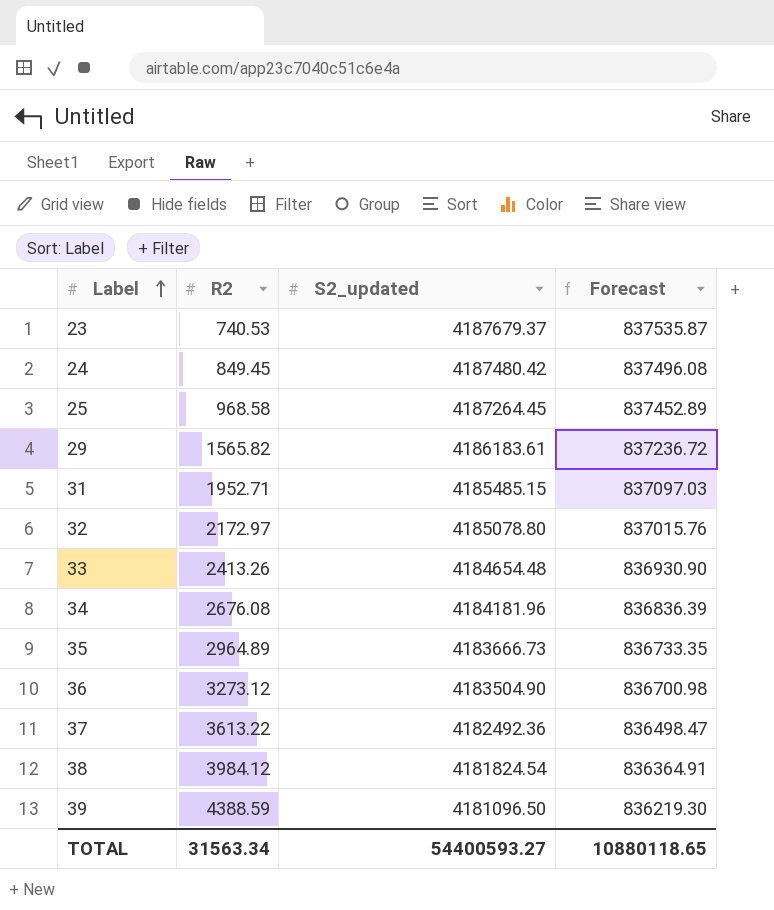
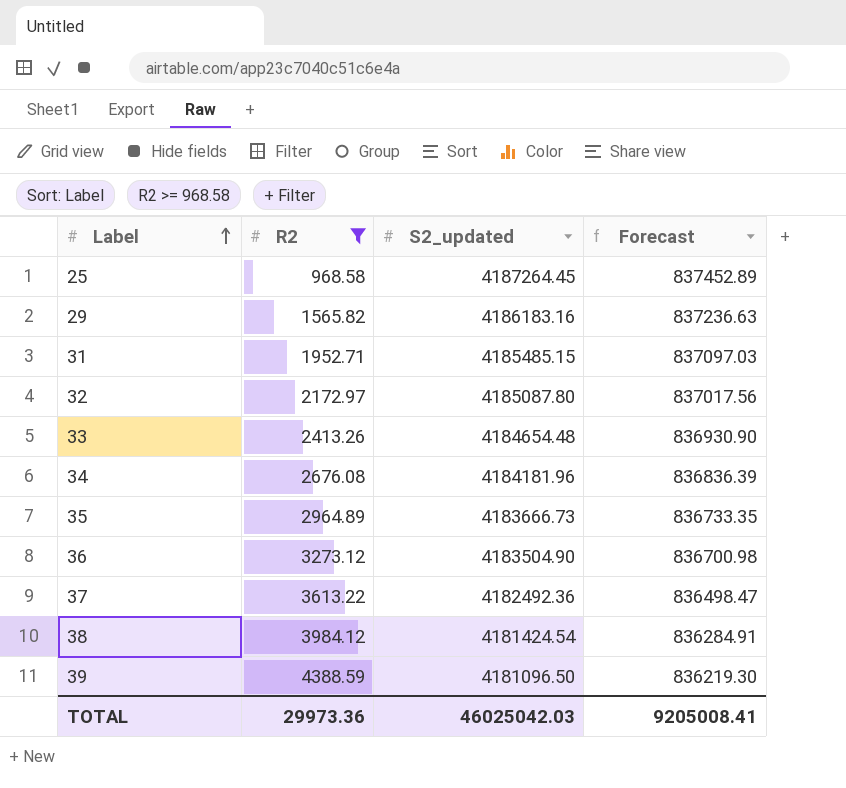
filter: none -> R2 >= 968.58
29 | S2_updated: 4186183.61 -> 4186183.16
29 | Forecast: 837236.72 -> 837236.63
32 | S2_updated: 4185078.80 -> 4185087.80
32 | Forecast: 837015.76 -> 837017.56
38 | S2_updated: 4181824.54 -> 4181424.54
38 | Forecast: 836364.91 -> 836284.91
TOTAL | R2: 31563.34 -> 29973.36
TOTAL | S2_updated: 54400593.27 -> 46025042.03
TOTAL | Forecast: 10880118.65 -> 9205008.41

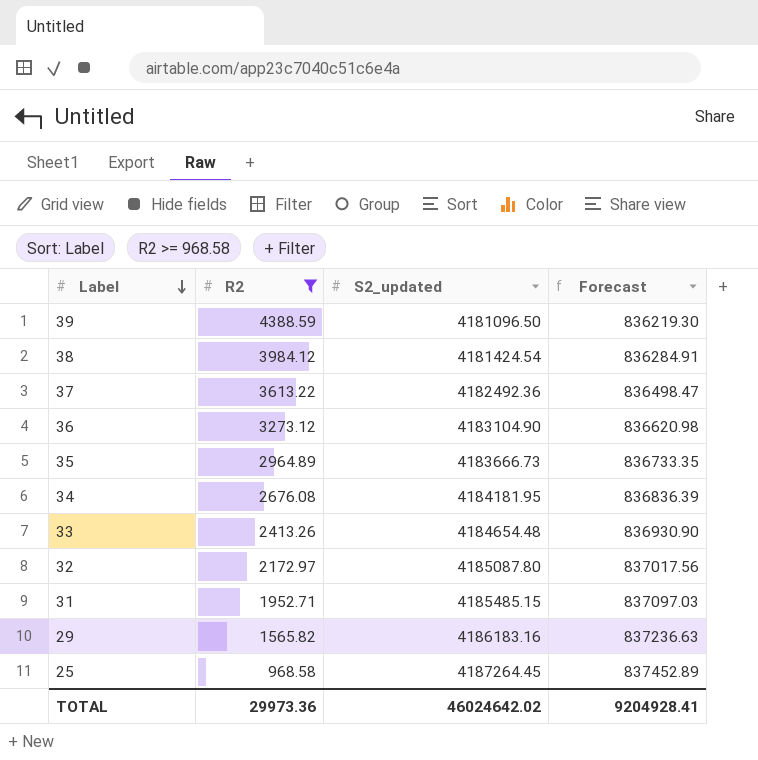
row order: Label ascending -> Label descending
36 | S2_updated: 4183504.90 -> 4183104.90
36 | Forecast: 836700.98 -> 836620.98
34 | S2_updated: 4184181.96 -> 4184181.95
TOTAL | S2_updated: 46025042.03 -> 46024642.02
TOTAL | Forecast: 9205008.41 -> 9204928.41

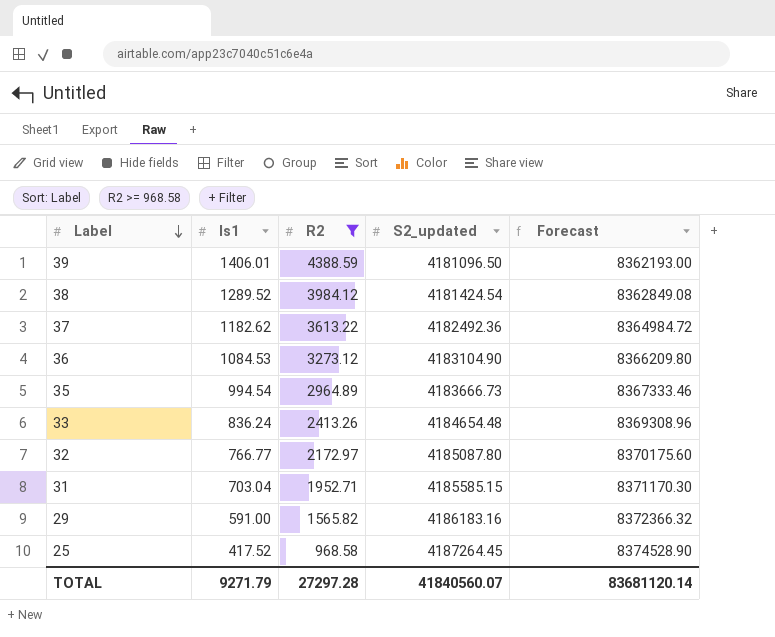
column Is1 | position: none -> 2
column Forecast | formula: [S2_updated] * 0.2 -> [S2_updated] * 2
row 34: 2676.08 | 4184181.95 | 836836.39 -> none
31 | S2_updated: 4185485.15 -> 4185585.15
TOTAL | R2: 29973.36 -> 27297.28
TOTAL | S2_updated: 46024642.02 -> 41840560.07
TOTAL | Forecast: 9204928.41 -> 83681120.14

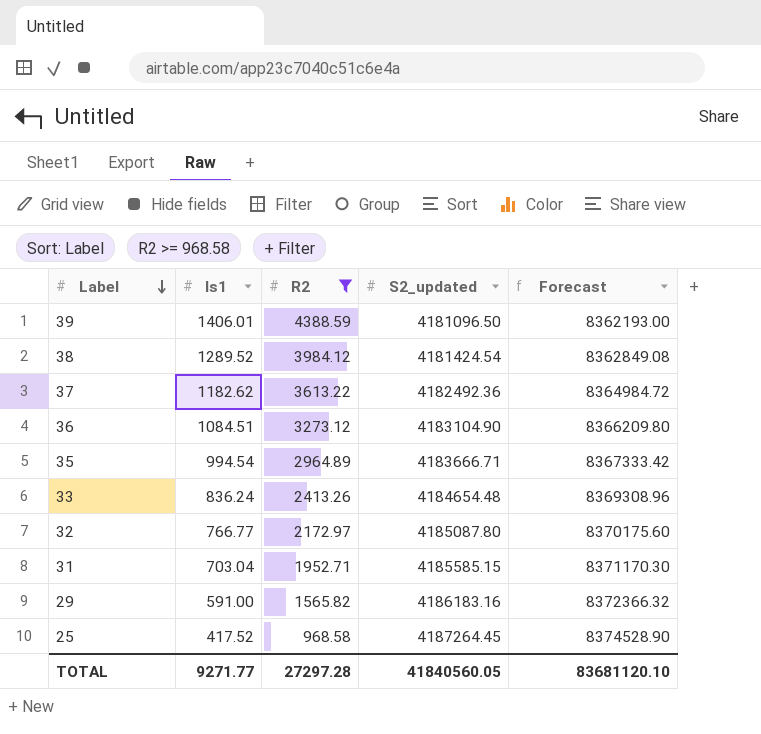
36 | Is1: 1084.53 -> 1084.51
35 | S2_updated: 4183666.73 -> 4183666.71
35 | Forecast: 8367333.46 -> 8367333.42
TOTAL | Is1: 9271.79 -> 9271.77
TOTAL | S2_updated: 41840560.07 -> 41840560.05
TOTAL | Forecast: 83681120.14 -> 83681120.10

